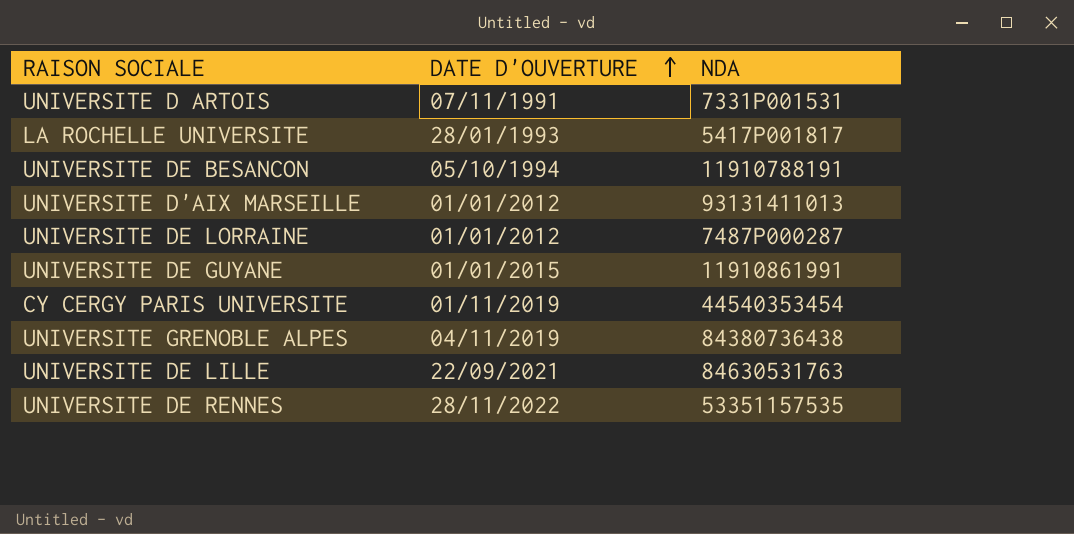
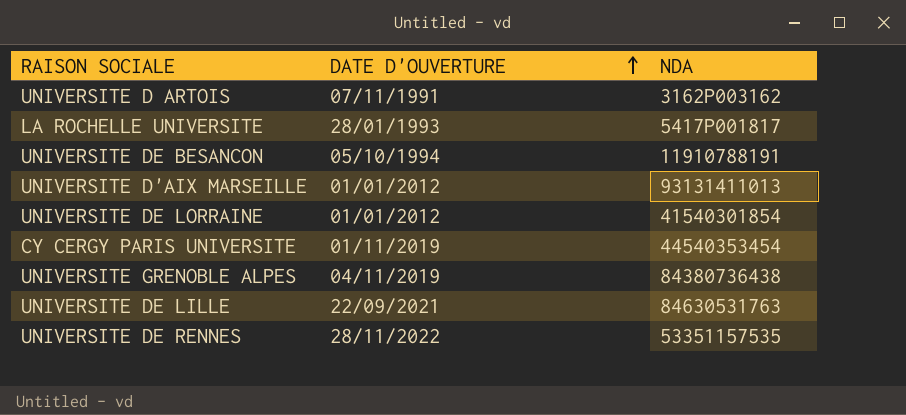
row UNIVERSITE DE GUYANE: 01/01/2015 | 11910861991 -> none
UNIVERSITE D ARTOIS | NDA: 7331P001531 -> 3162P003162
UNIVERSITE DE LORRAINE | NDA: 7487P000287 -> 41540301854

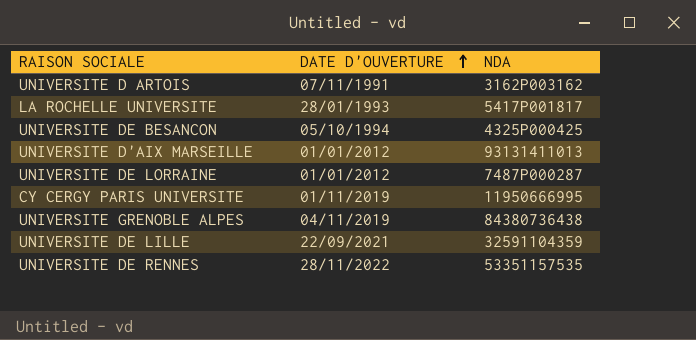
UNIVERSITE DE BESANCON | NDA: 11910788191 -> 4325P000425
UNIVERSITE DE LORRAINE | NDA: 41540301854 -> 7487P000287
CY CERGY PARIS UNIVERSITE | NDA: 44540353454 -> 11950666995
UNIVERSITE DE LILLE | NDA: 84630531763 -> 32591104359

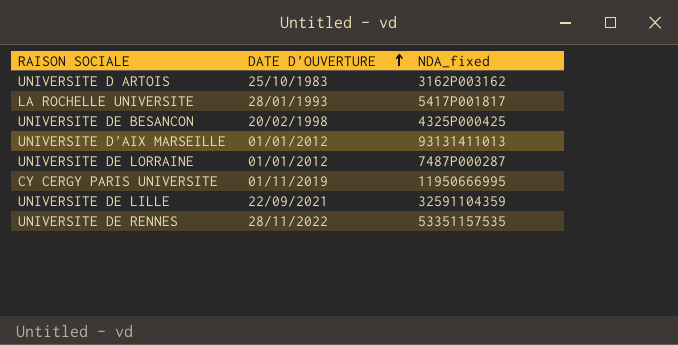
column name: NDA -> NDA_fixed
row UNIVERSITE GRENOBLE ALPES: 04/11/2019 | 84380736438 -> none
UNIVERSITE D ARTOIS | DATE D'OUVERTURE: 07/11/1991 -> 25/10/1983
UNIVERSITE DE BESANCON | DATE D'OUVERTURE: 05/10/1994 -> 20/02/1998

